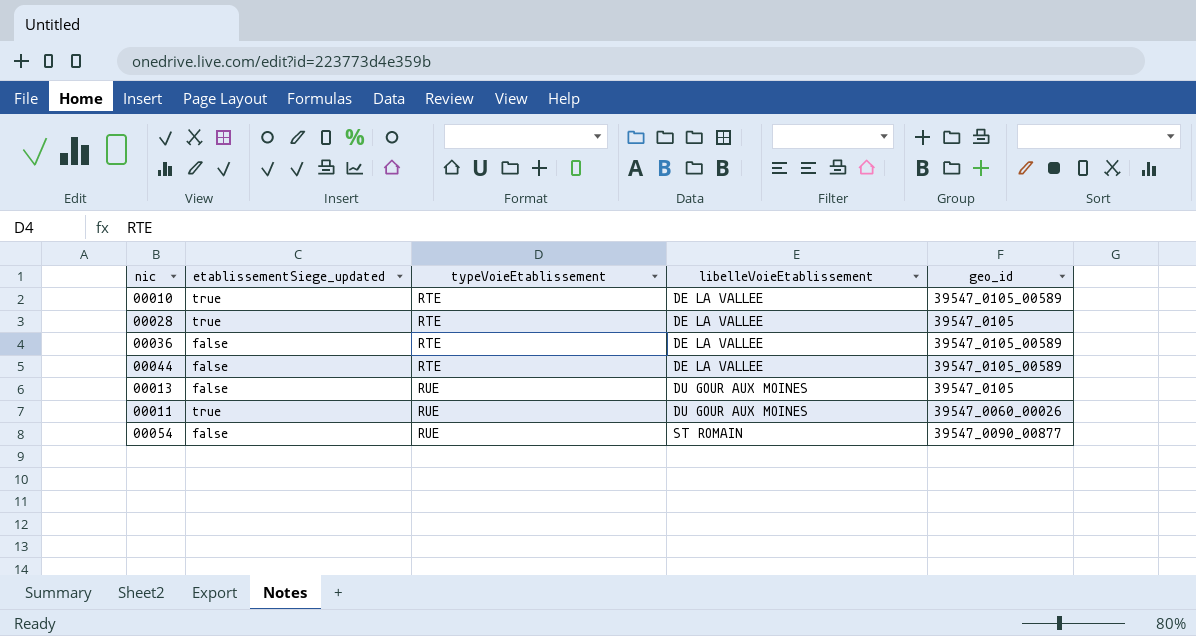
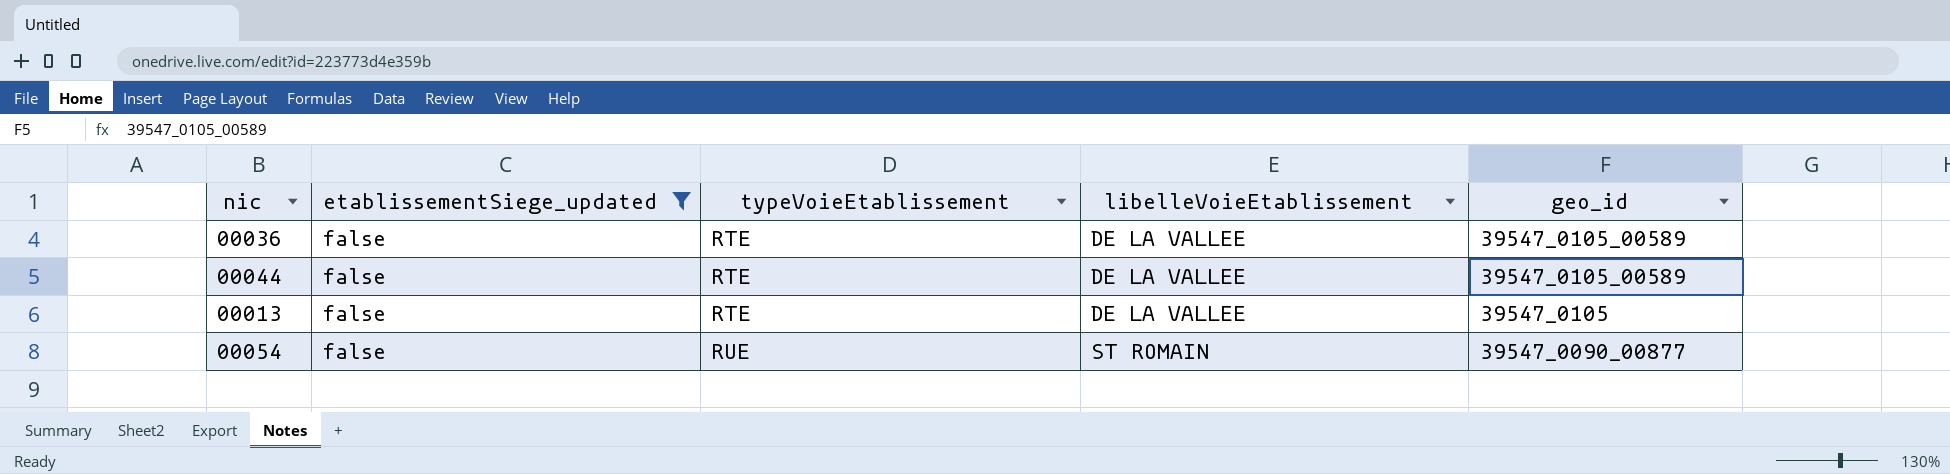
filter: none -> etablissementSiege_updated = false
00013 | typeVoieEtablissement: RUE -> RTE
00013 | libelleVoieEtablissement: DU GOUR AUX MOINES -> DE LA VALLEE

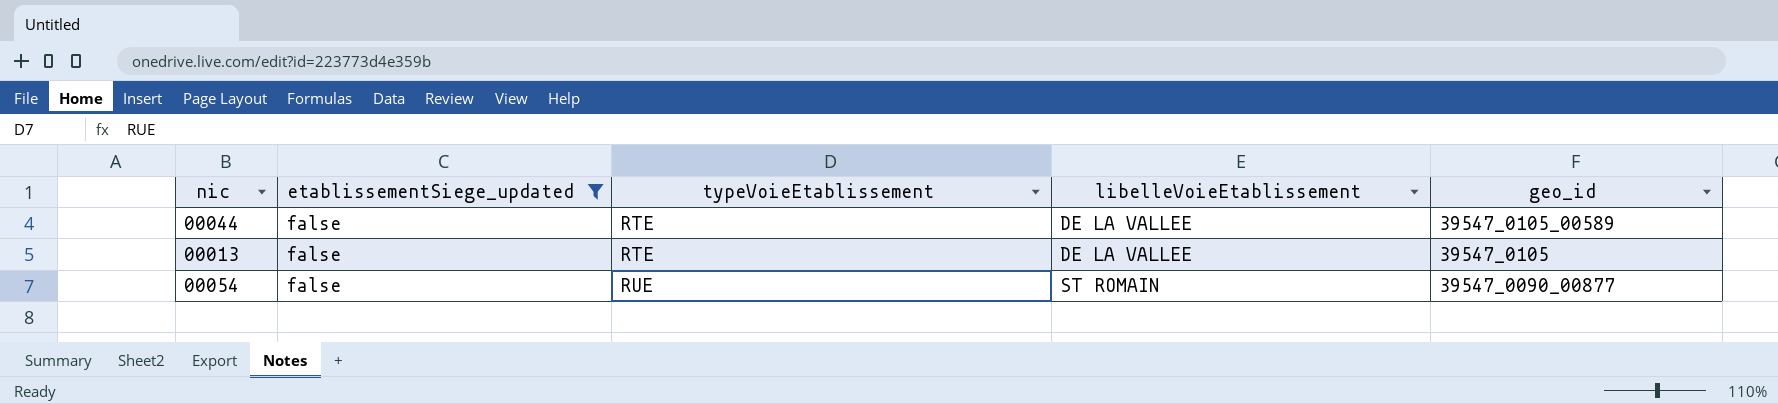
row 00036: false | RTE | DE LA VALLEE | 39547_0105_00589 -> none

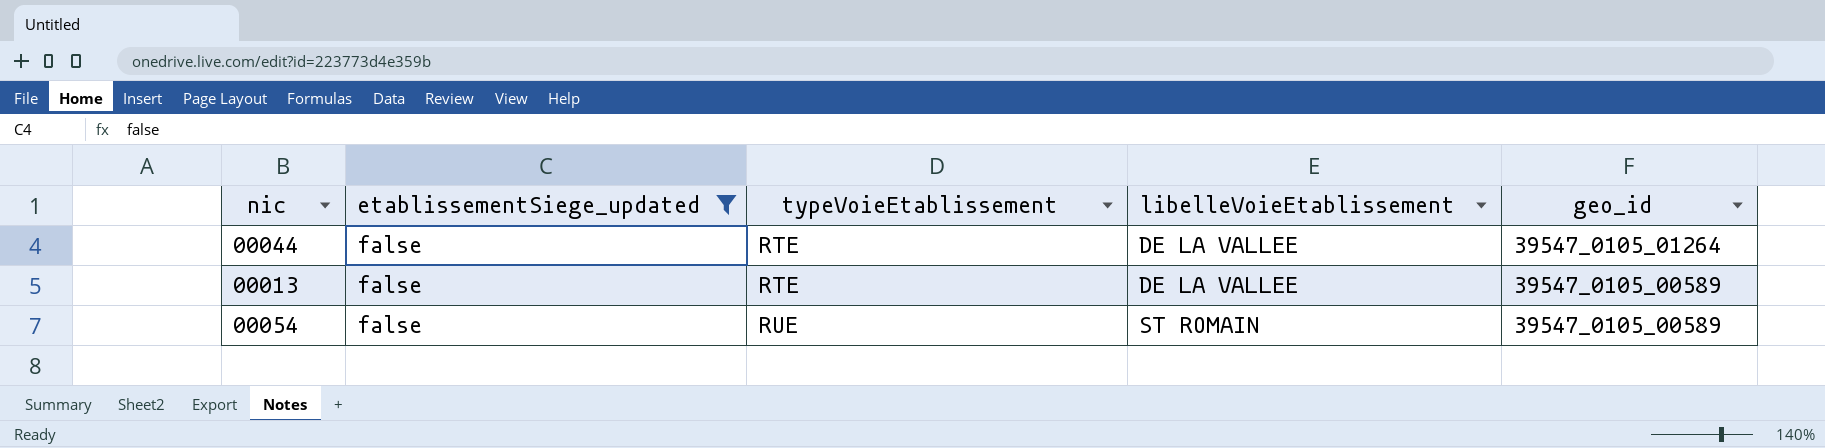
00044 | geo_id: 39547_0105_00589 -> 39547_0105_01264
00013 | geo_id: 39547_0105 -> 39547_0105_00589
00054 | geo_id: 39547_0090_00877 -> 39547_0105_00589

